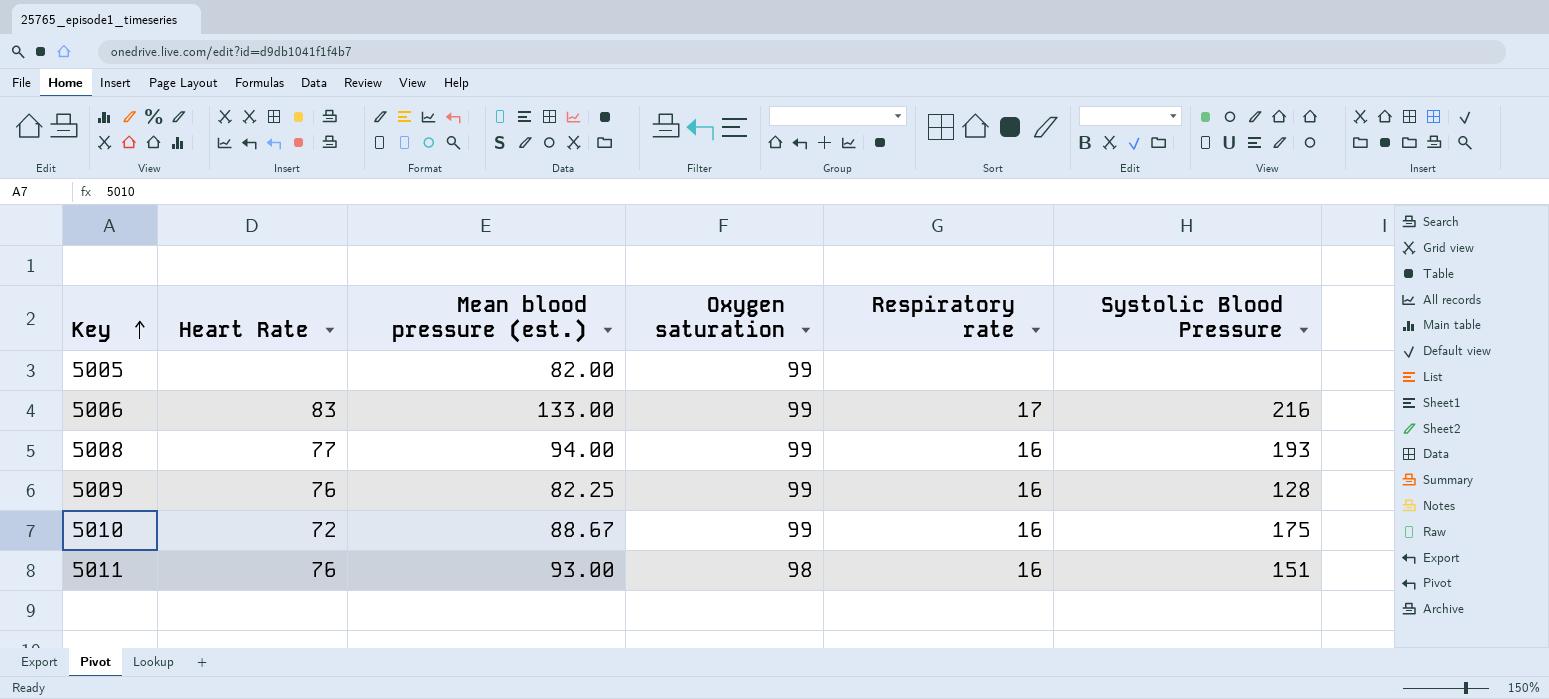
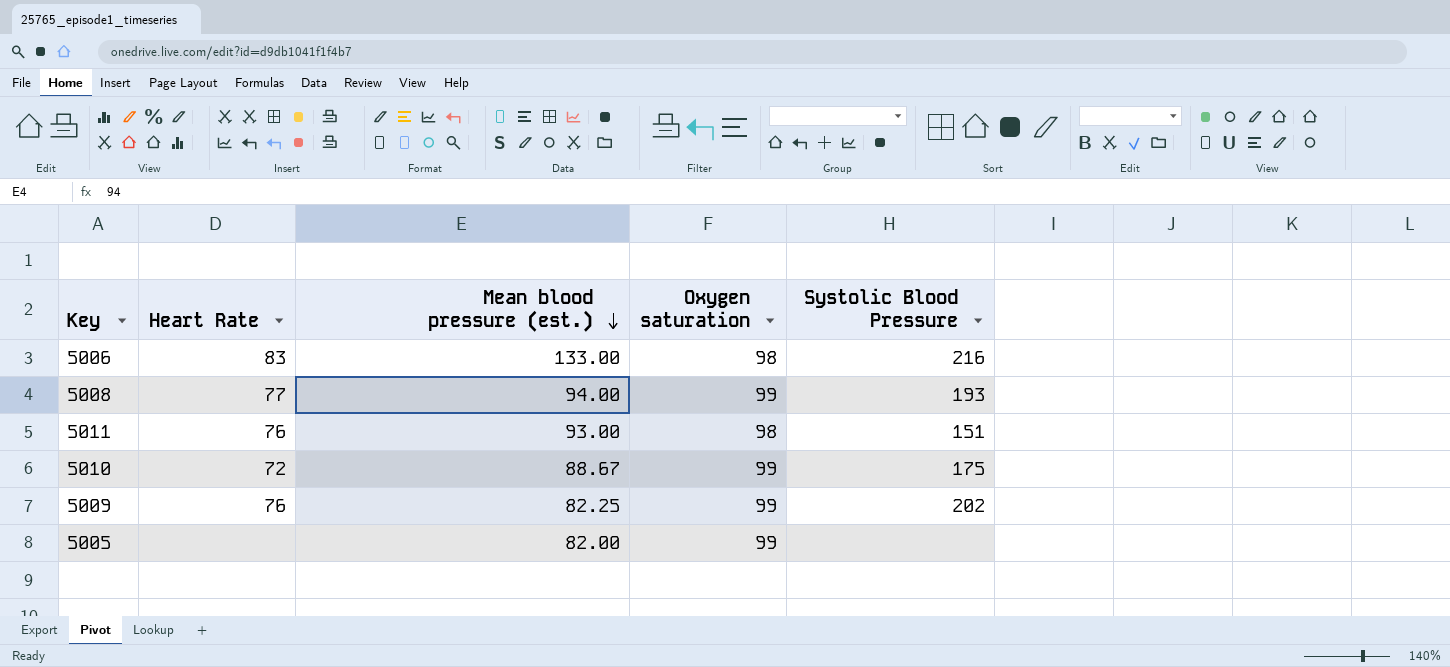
row order: Key ascending -> Mean blood pressure (est.) descending
column Respiratory rate | position: 5 -> none
5006 | Oxygen saturation: 99 -> 98
5009 | Systolic Blood Pressure: 128 -> 202

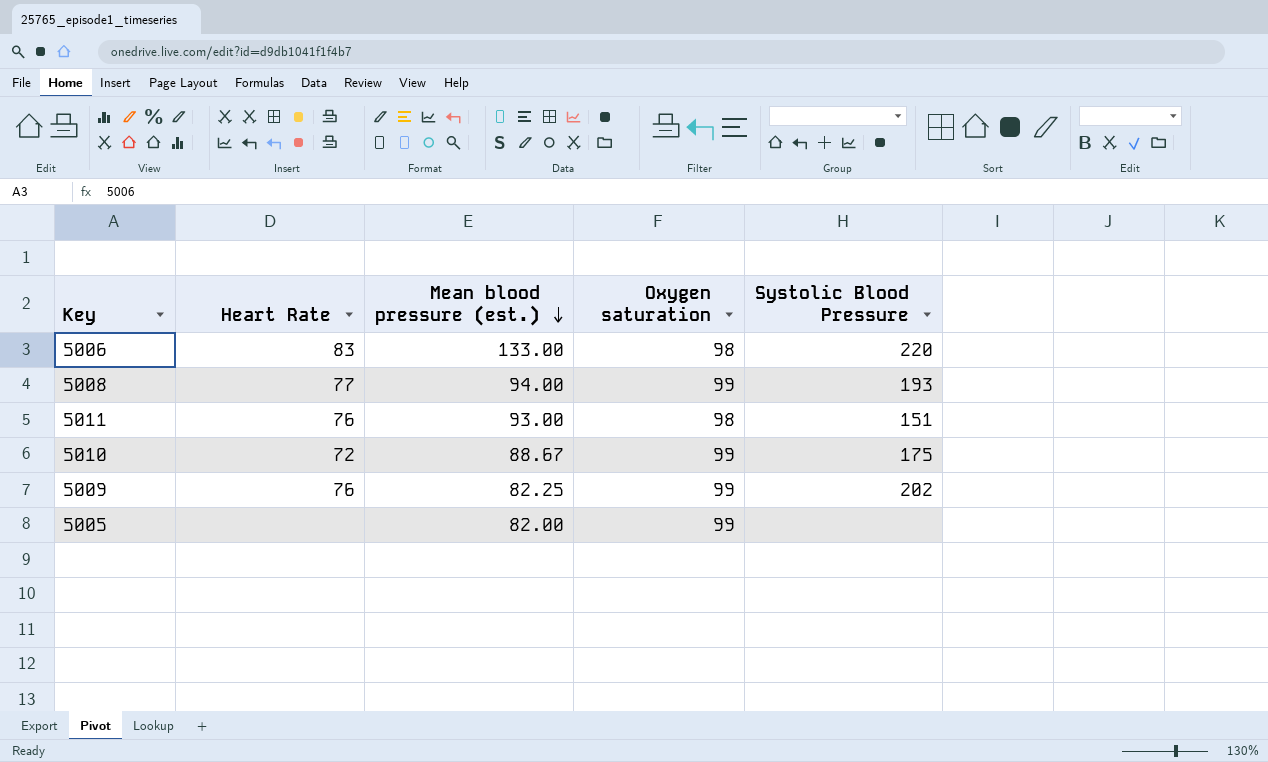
5006 | Systolic Blood Pressure: 216 -> 220

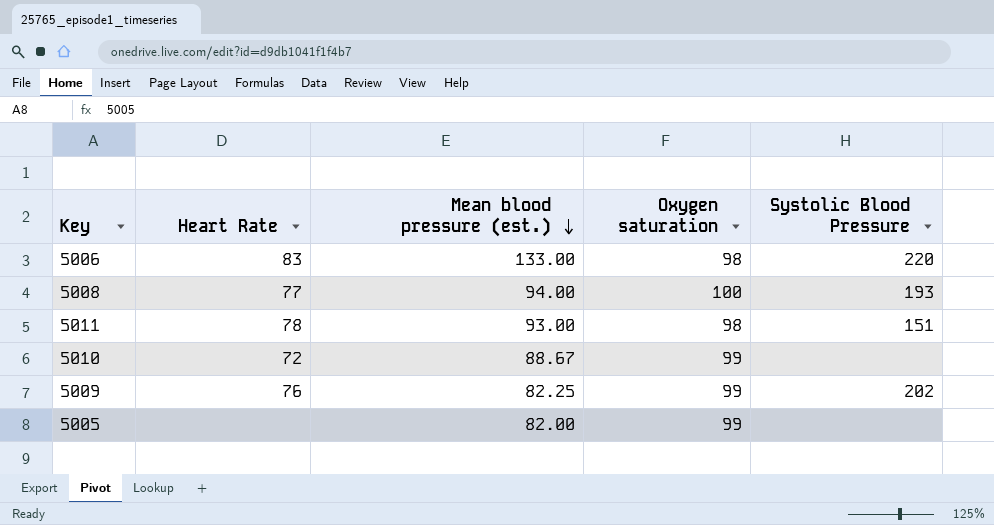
5008 | Oxygen saturation: 99 -> 100
5011 | Heart Rate: 76 -> 78
5010 | Systolic Blood Pressure: 175 -> none

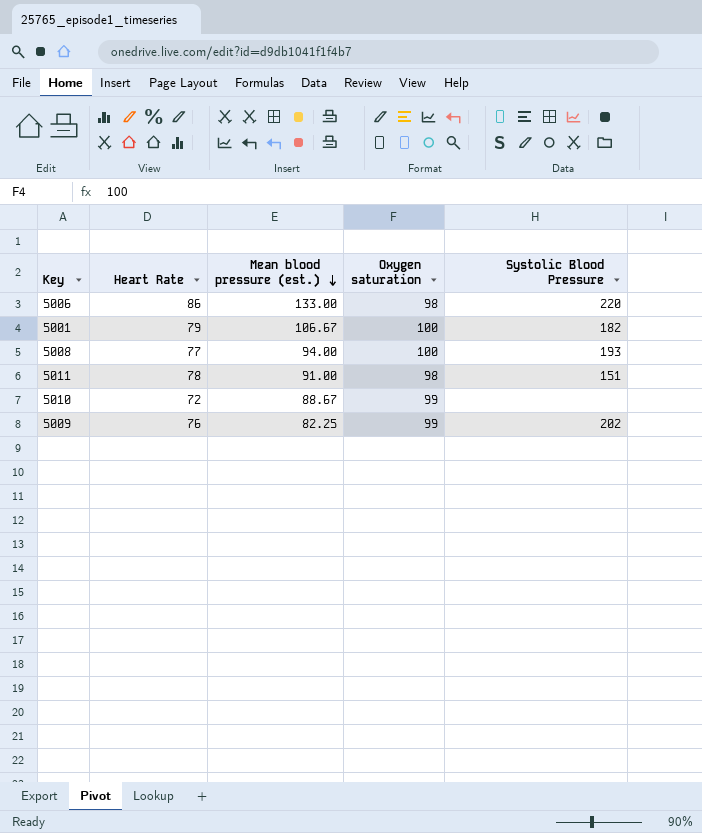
row 5005: none | 82.00 | 99 | none -> none
5006 | Heart Rate: 83 -> 86
row 5001: none -> 79 | 106.67 | 100 | 182
5011 | Mean blood pressure (est.): 93.00 -> 91.00

